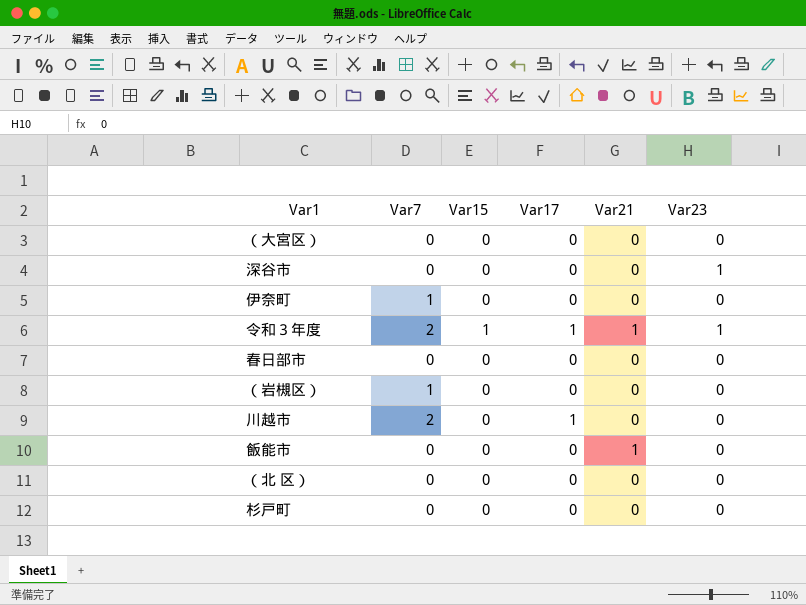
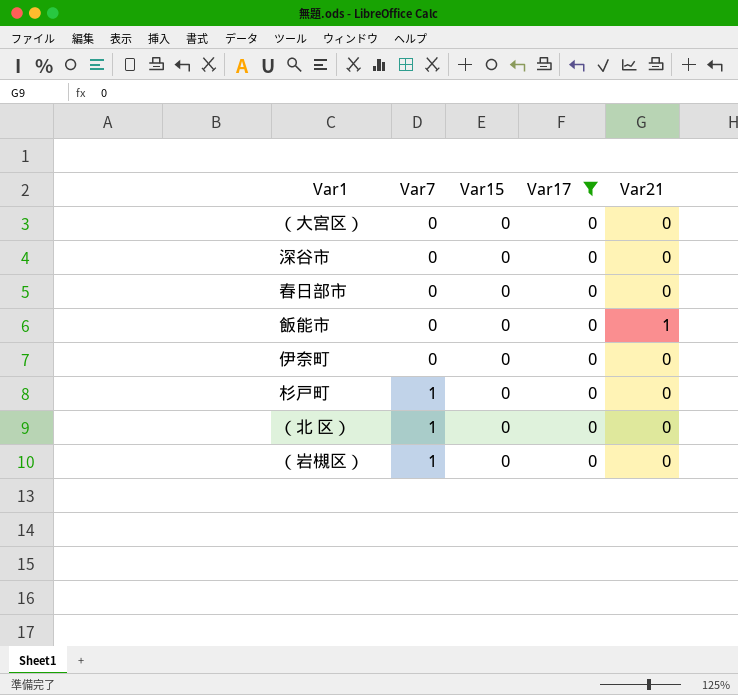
filter: none -> Var17 = 0
row order: none -> Var7 ascending
column Var23 | position: 6 -> none
伊奈町 | Var7: 1 -> 0
杉戸町 | Var7: 0 -> 1
（北 区） | Var7: 0 -> 1

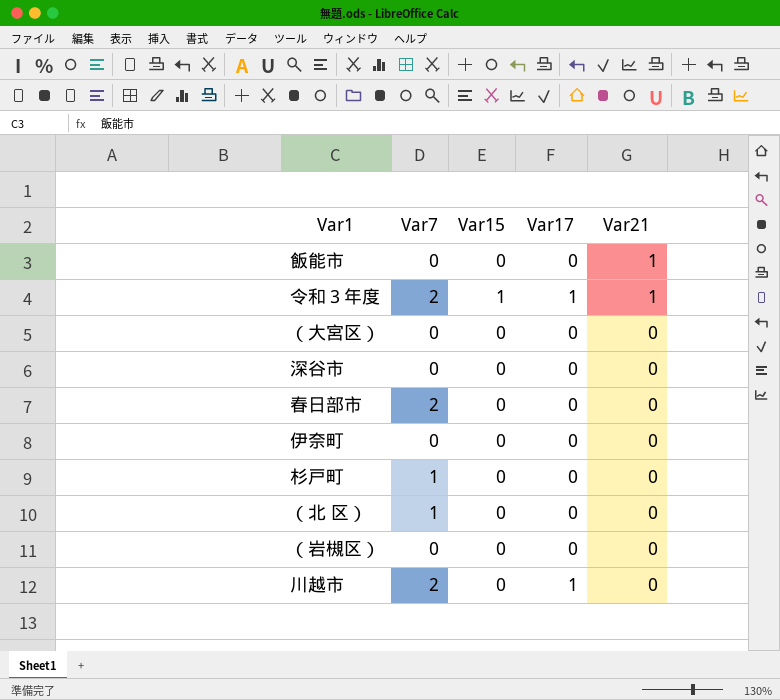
filter: Var17 = 0 -> none
row order: Var7 ascending -> Var21 descending
春日部市 | Var7: 0 -> 2
（岩槻区） | Var7: 1 -> 0

